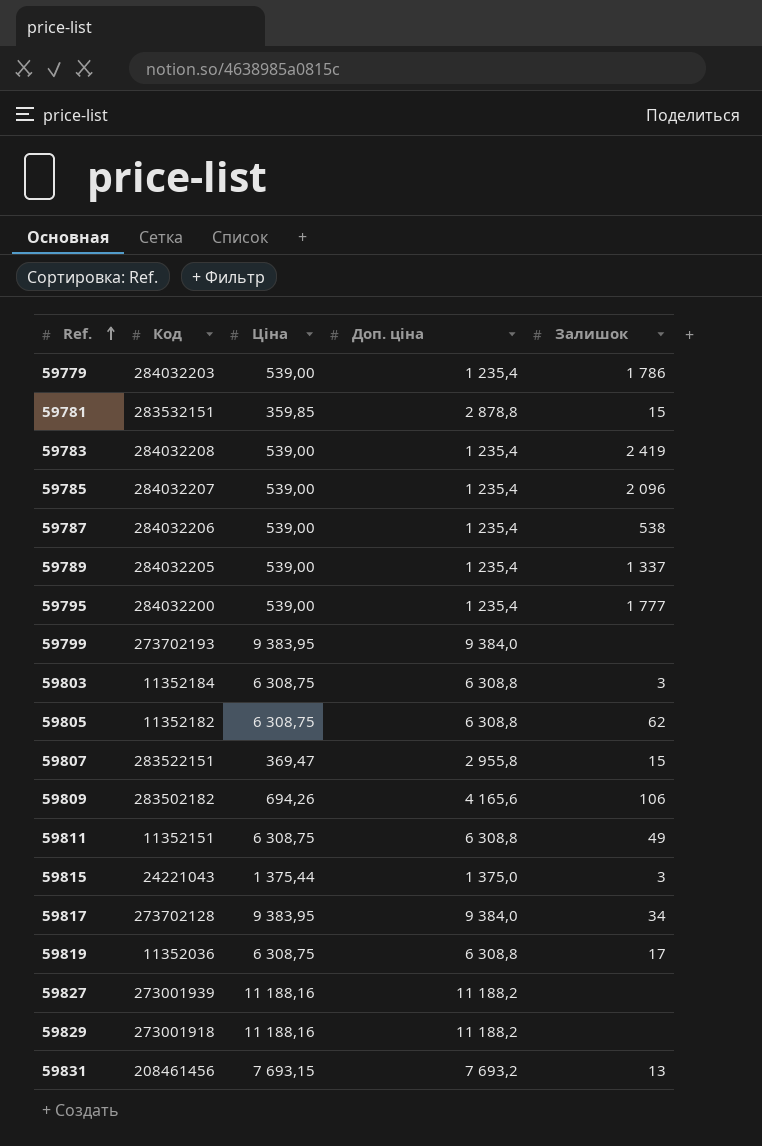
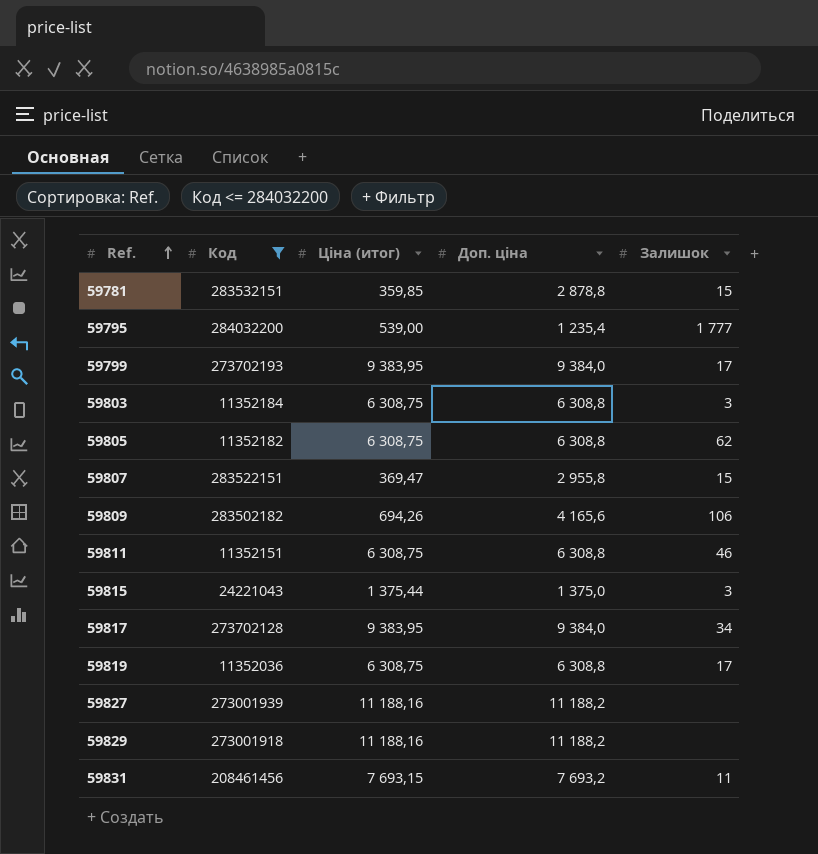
filter: none -> Код <= 284032200
column name: Ціна -> Ціна (итог)
59799 | Залишок: none -> 17
59811 | Залишок: 49 -> 46
59831 | Залишок: 13 -> 11

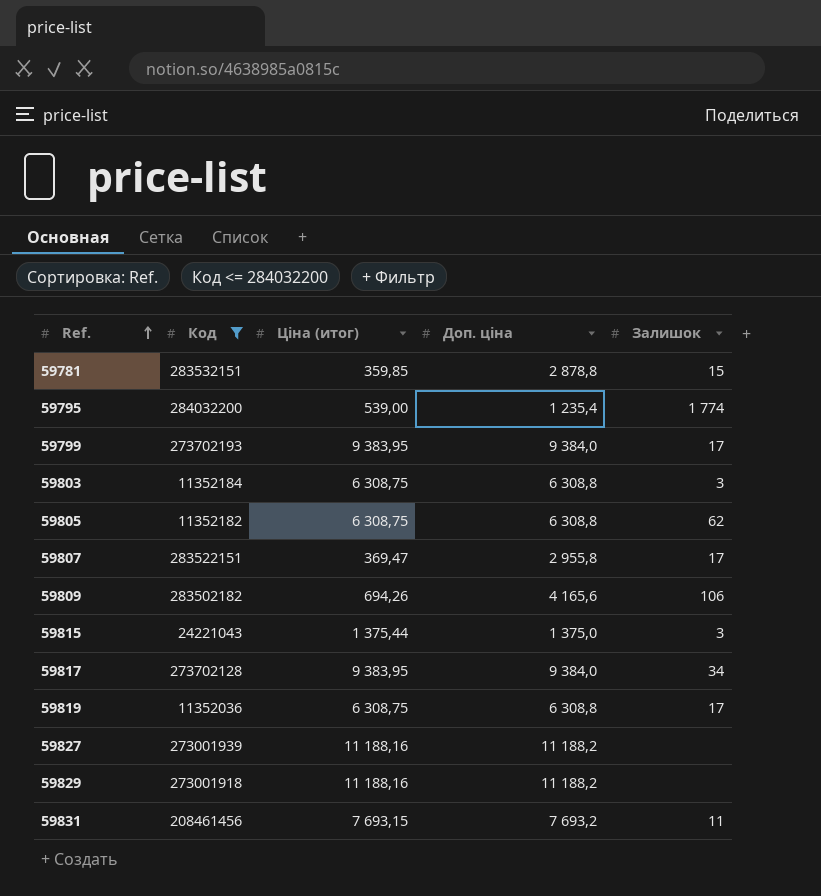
row 59811: 11352151 | 6 308,75 | 6 308,8 | 46 -> none
59795 | Залишок: 1 777 -> 1 774
59807 | Залишок: 15 -> 17

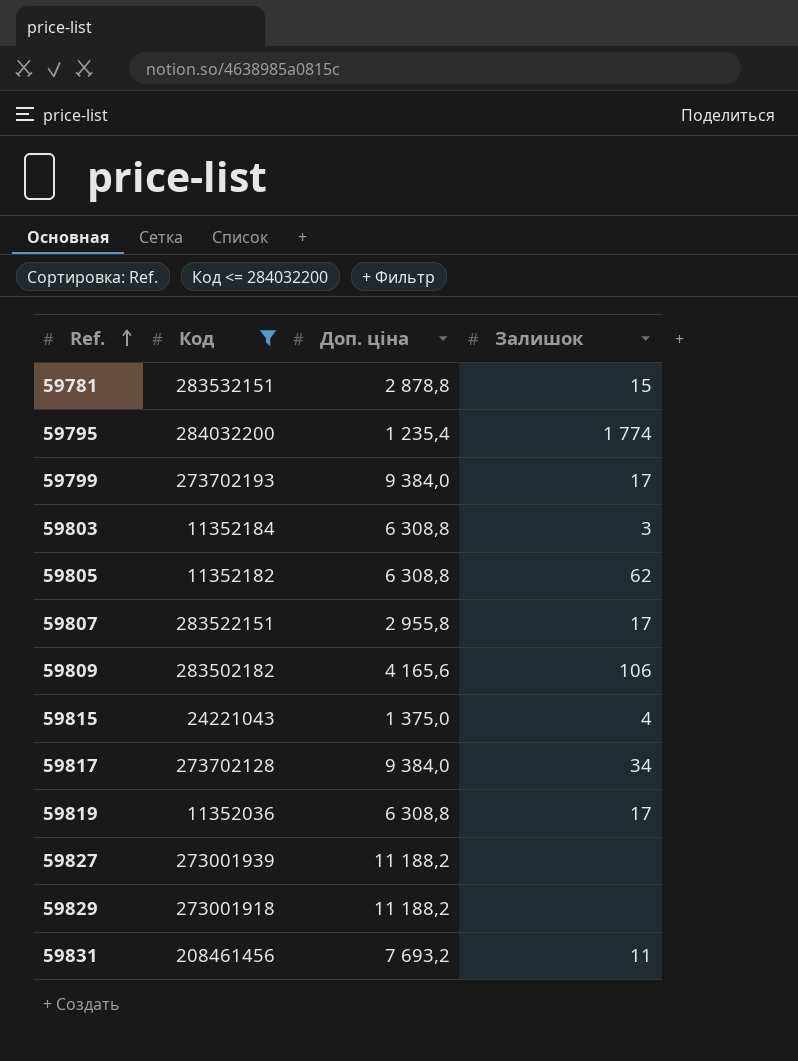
column Ціна (итог) | position: 3 -> none
59815 | Залишок: 3 -> 4

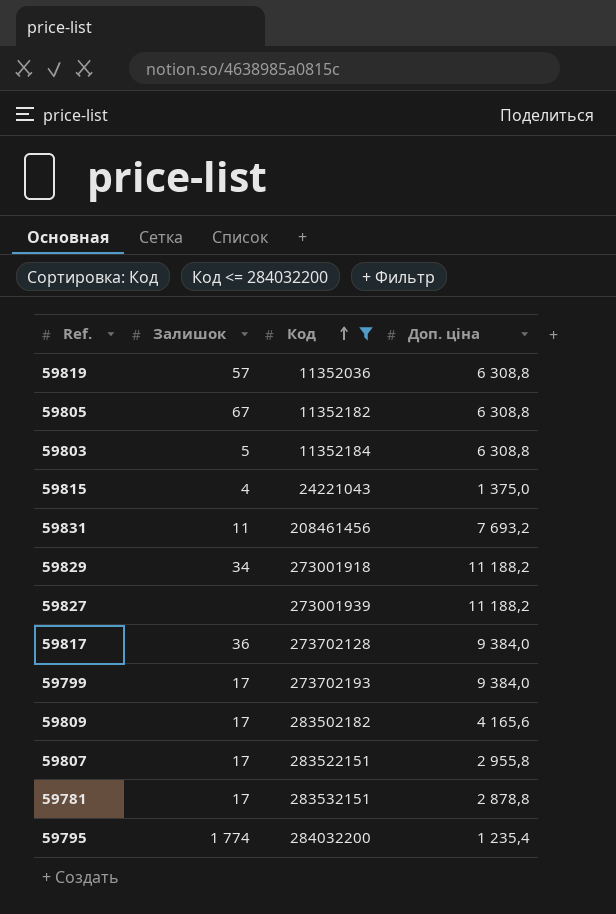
row order: Ref. ascending -> Код ascending
column Залишок | position: 4 -> 2
59819 | Залишок: 17 -> 57
59805 | Залишок: 62 -> 67
59803 | Залишок: 3 -> 5
59829 | Залишок: none -> 34
59817 | Залишок: 34 -> 36
59809 | Залишок: 106 -> 17
59781 | Залишок: 15 -> 17

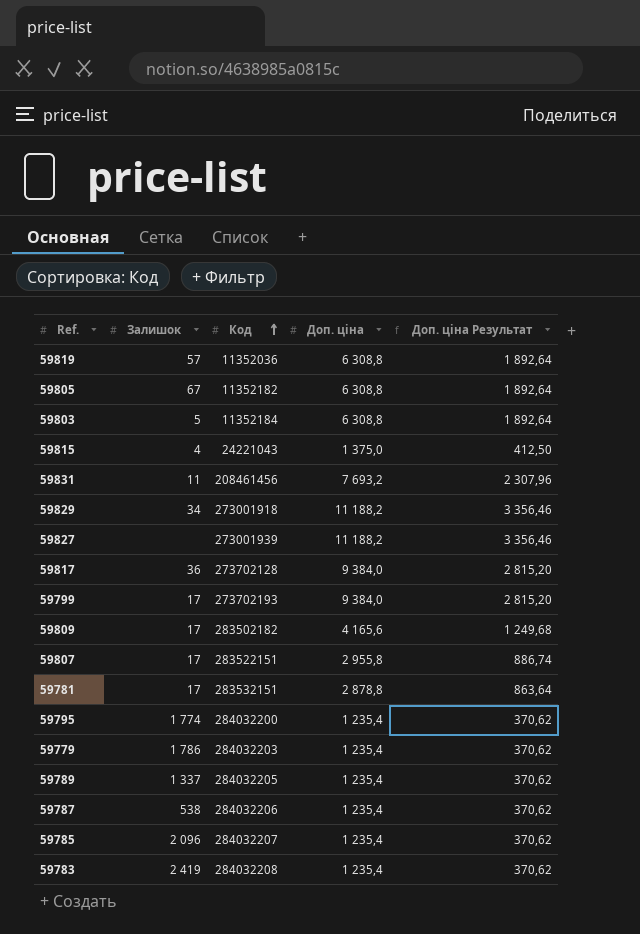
filter: Код <= 284032200 -> none
column Доп. ціна Результат | formula: none -> [Доп. ціна] * 0,3

